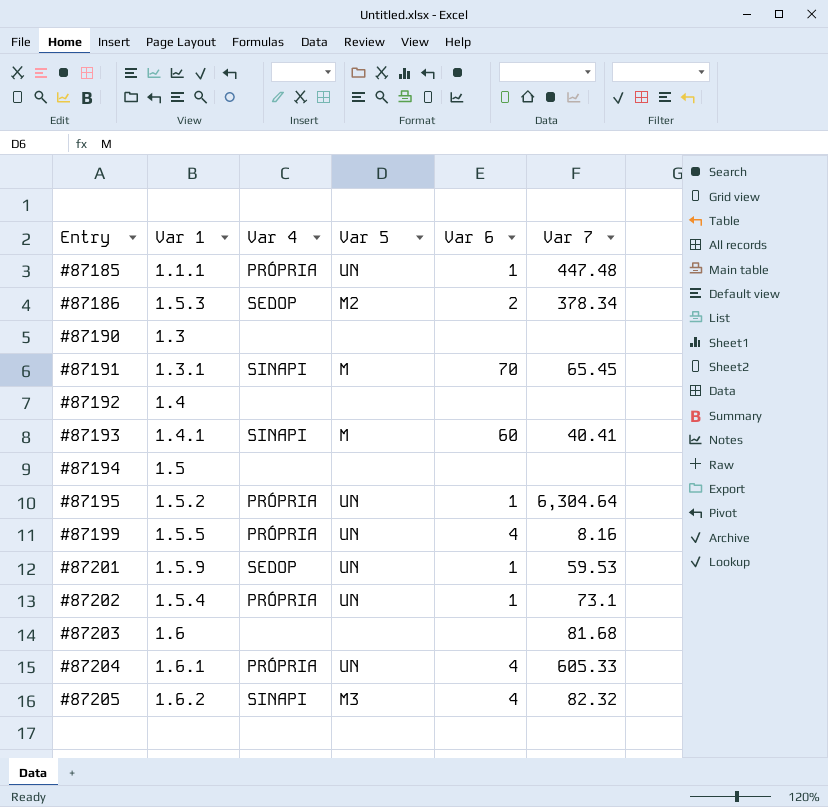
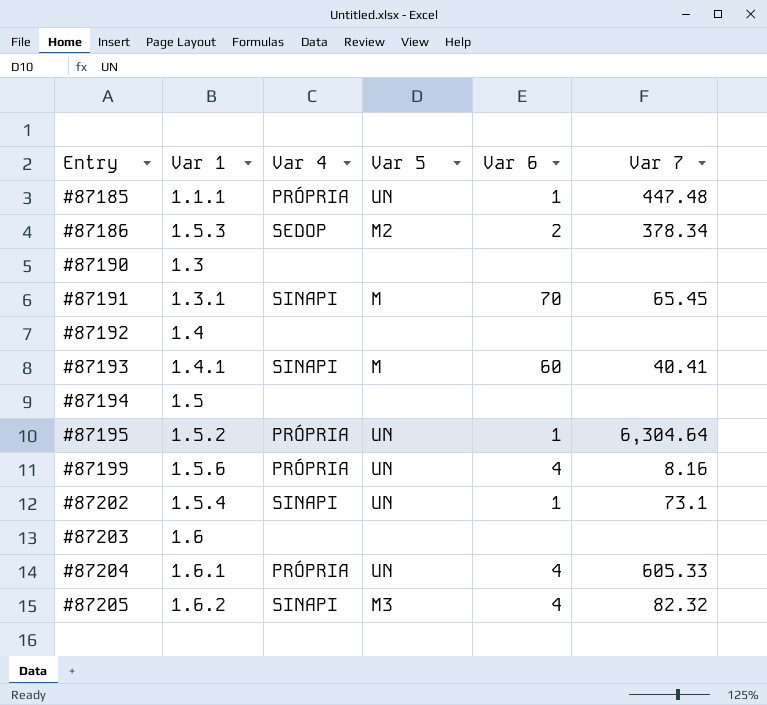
row #87201: 1.5.9 | SEDOP | UN | 1 | 59.53 -> none
#87199 | Var 1: 1.5.5 -> 1.5.6
#87202 | Var 4: PRÓPRIA -> SINAPI
#87203 | Var 7: 81.68 -> none

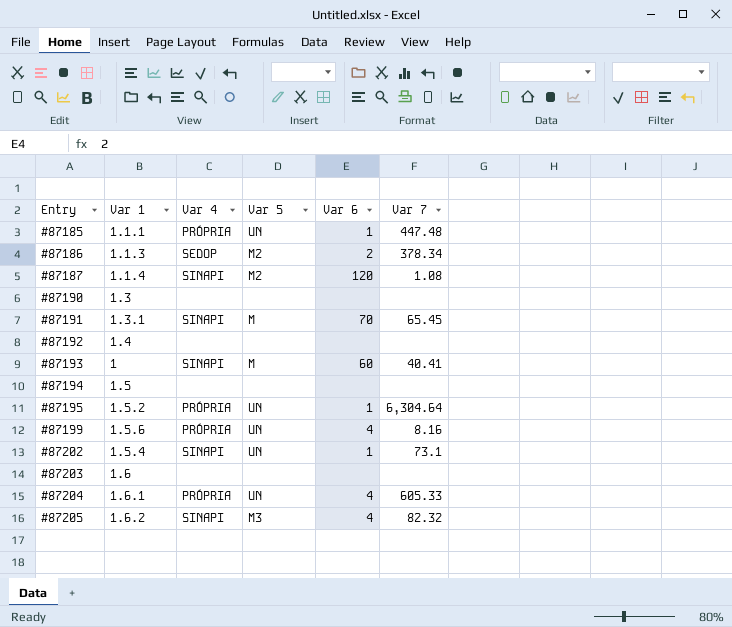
#87186 | Var 1: 1.5.3 -> 1.1.3
row #87187: none -> 1.1.4 | SINAPI | M2 | 120 | 1.08
#87193 | Var 1: 1.4.1 -> 1

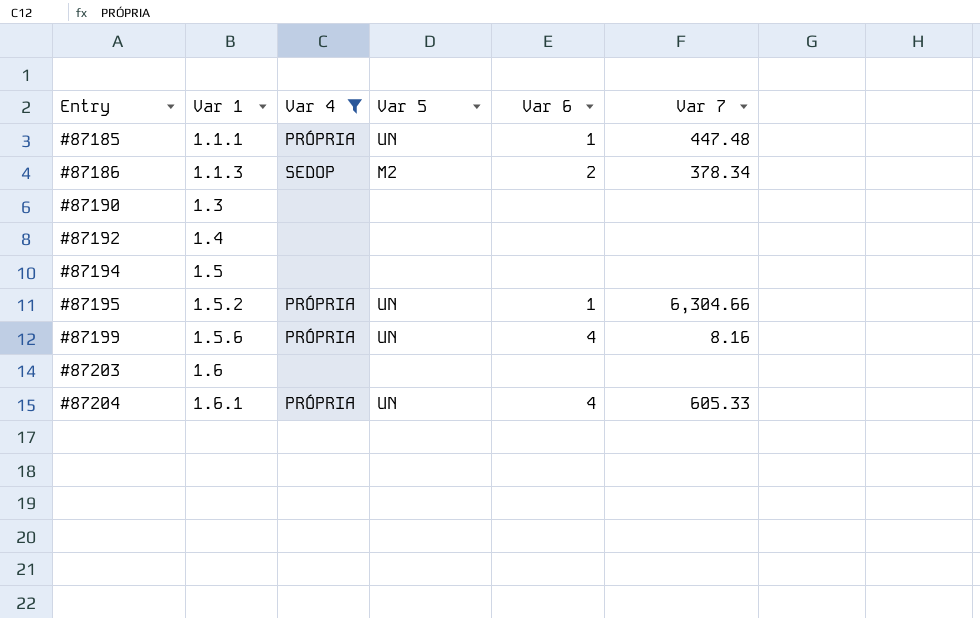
filter: none -> Var 4 != SINAPI
#87195 | Var 7: 6,304.64 -> 6,304.66

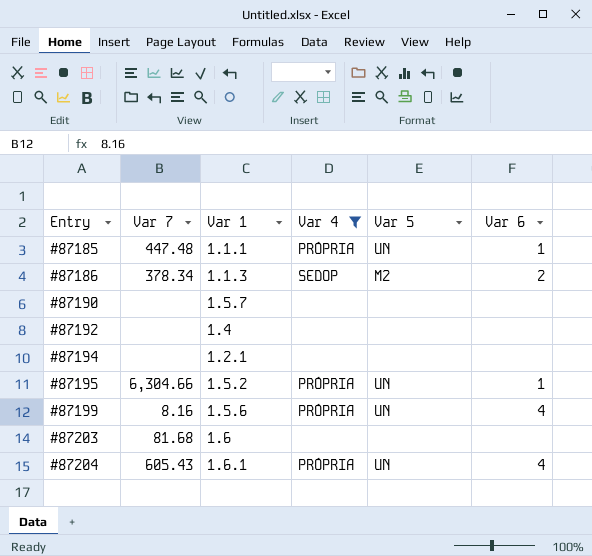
column Var 7 | position: 6 -> 2
#87190 | Var 1: 1.3 -> 1.5.7
#87194 | Var 1: 1.5 -> 1.2.1
#87203 | Var 7: none -> 81.68
#87204 | Var 7: 605.33 -> 605.43

